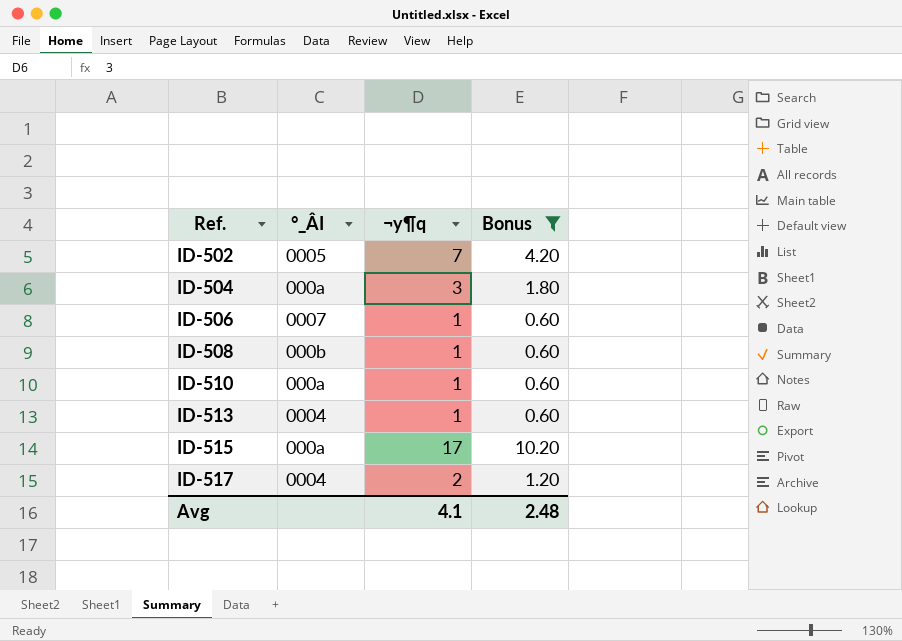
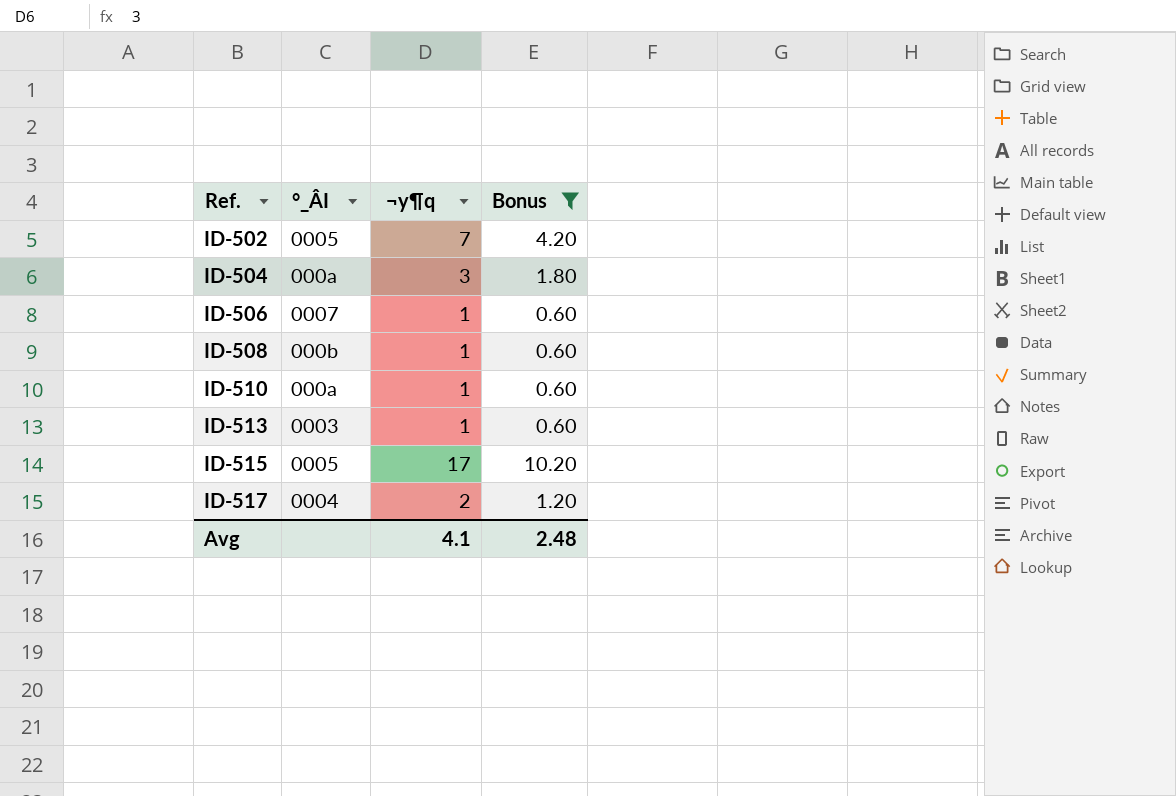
ID-513 | °_ÂI: 0004 -> 0003
ID-515 | °_ÂI: 000a -> 0005

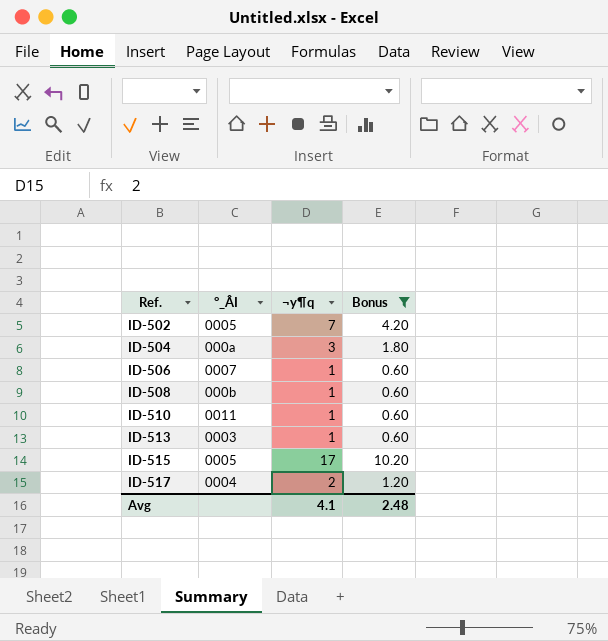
ID-510 | °_ÂI: 000a -> 0011

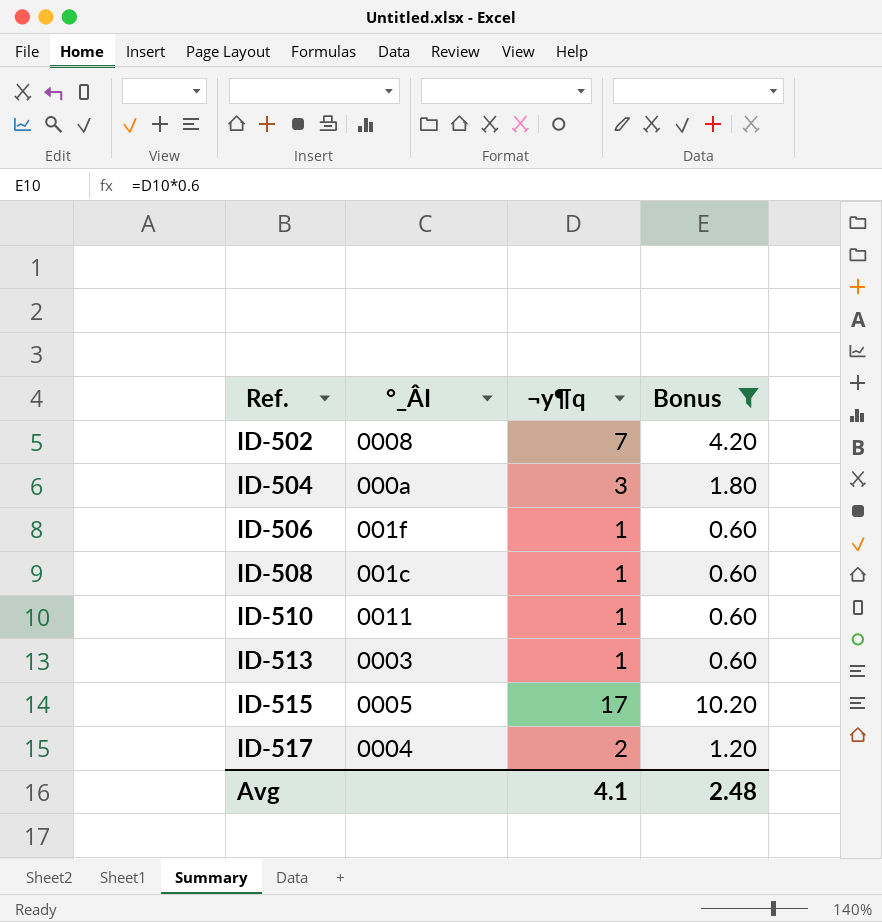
ID-502 | °_ÂI: 0005 -> 0008
ID-506 | °_ÂI: 0007 -> 001f
ID-508 | °_ÂI: 000b -> 001c

